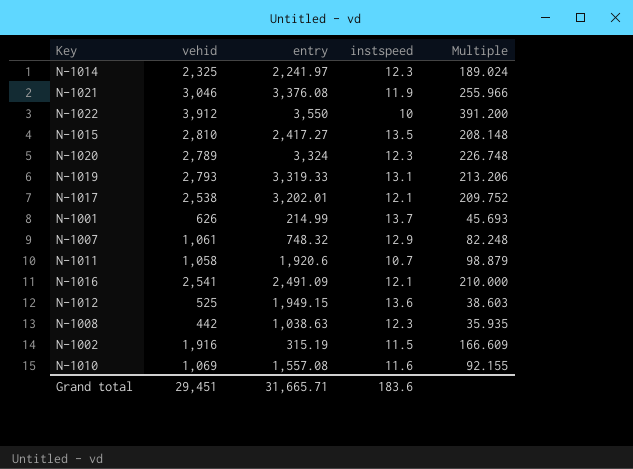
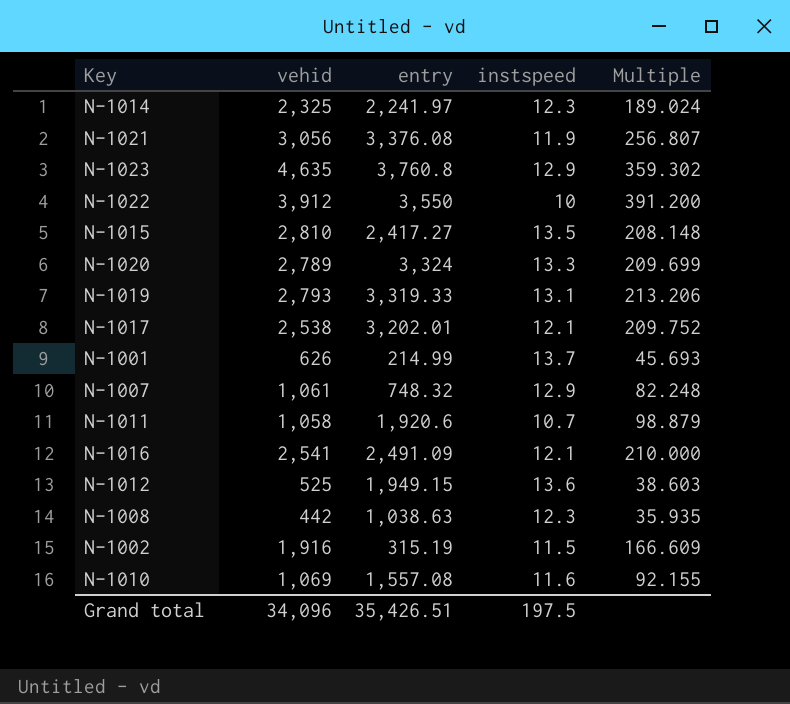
N-1021 | vehid: 3,046 -> 3,056
N-1021 | Multiple: 255.966 -> 256.807
row N-1023: none -> 4,635 | 3,760.8 | 12.9 | 359.302
N-1020 | instspeed: 12.3 -> 13.3
N-1020 | Multiple: 226.748 -> 209.699
Grand total | vehid: 29,451 -> 34,096
Grand total | entry: 31,665.71 -> 35,426.51
Grand total | instspeed: 183.6 -> 197.5

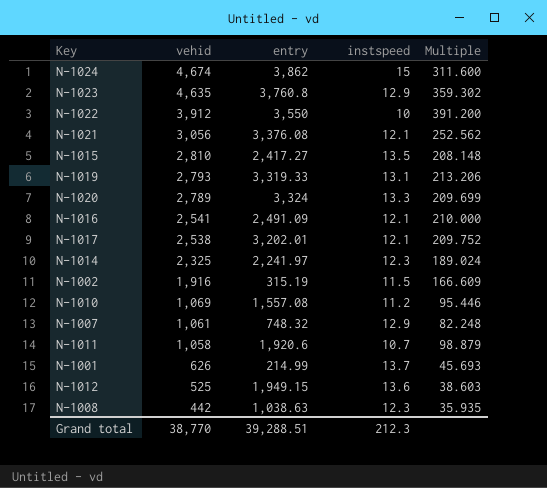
row order: none -> vehid descending
row N-1024: none -> 4,674 | 3,862 | 15 | 311.600
N-1021 | instspeed: 11.9 -> 12.1
N-1021 | Multiple: 256.807 -> 252.562
N-1010 | instspeed: 11.6 -> 11.2
N-1010 | Multiple: 92.155 -> 95.446
Grand total | vehid: 34,096 -> 38,770
Grand total | entry: 35,426.51 -> 39,288.51
Grand total | instspeed: 197.5 -> 212.3

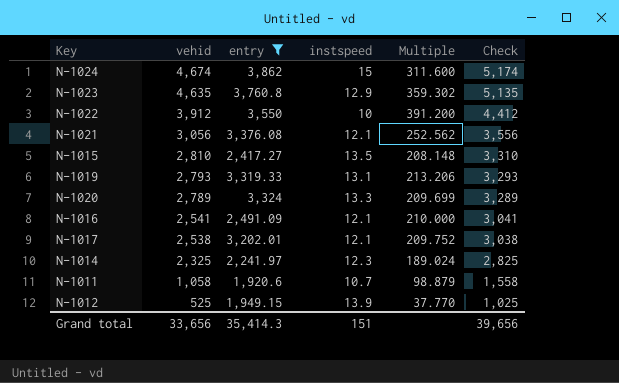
filter: none -> entry >= 1,920.6
column Check | formula: none -> [vehid] + 500
N-1012 | instspeed: 13.6 -> 13.9
N-1012 | Multiple: 38.603 -> 37.770
Grand total | vehid: 38,770 -> 33,656
Grand total | entry: 39,288.51 -> 35,414.3
Grand total | instspeed: 212.3 -> 151

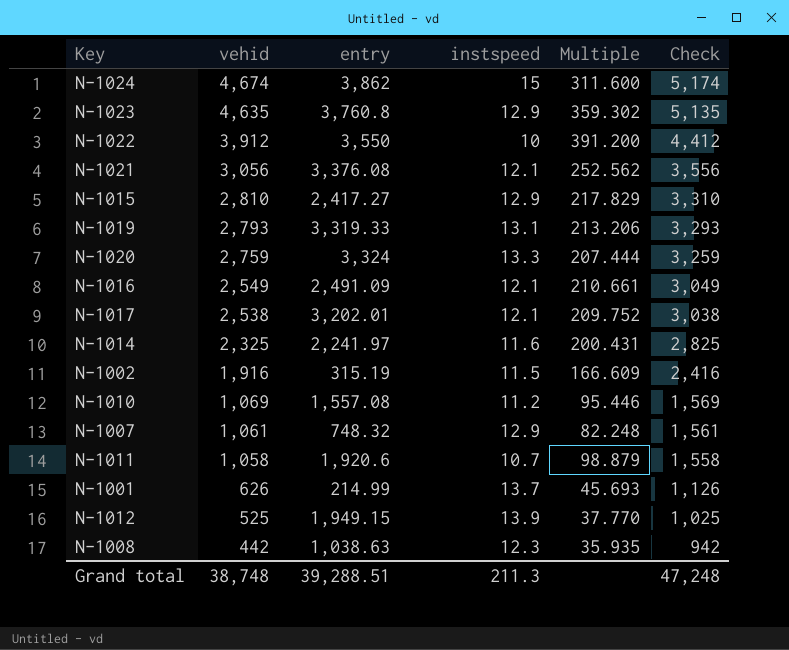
filter: entry >= 1,920.6 -> none
N-1015 | instspeed: 13.5 -> 12.9
N-1015 | Multiple: 208.148 -> 217.829
N-1020 | vehid: 2,789 -> 2,759
N-1020 | Multiple: 209.699 -> 207.444
N-1020 | Check: 3,289 -> 3,259
N-1016 | vehid: 2,541 -> 2,549
N-1016 | Multiple: 210.000 -> 210.661
N-1016 | Check: 3,041 -> 3,049
N-1014 | instspeed: 12.3 -> 11.6
N-1014 | Multiple: 189.024 -> 200.431
Grand total | vehid: 33,656 -> 38,748
Grand total | entry: 35,414.3 -> 39,288.51
Grand total | instspeed: 151 -> 211.3
Grand total | Check: 39,656 -> 47,248

